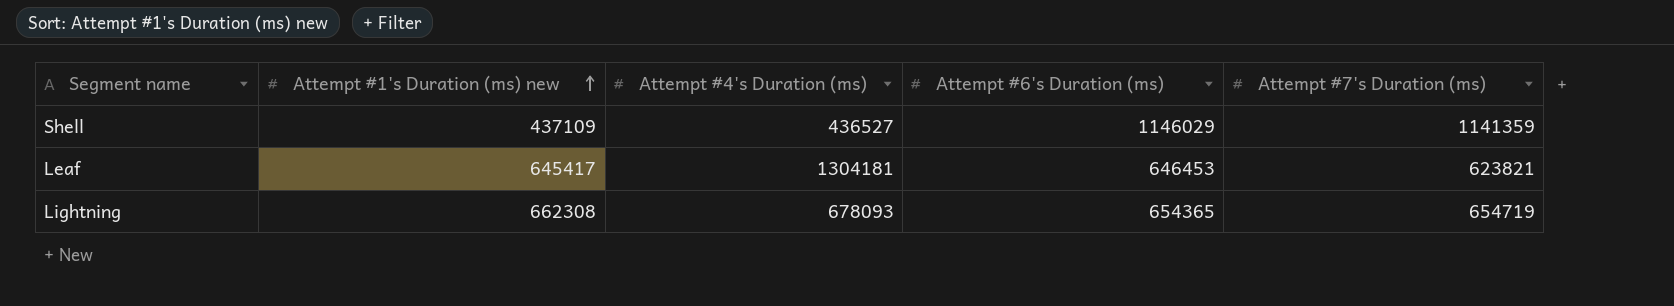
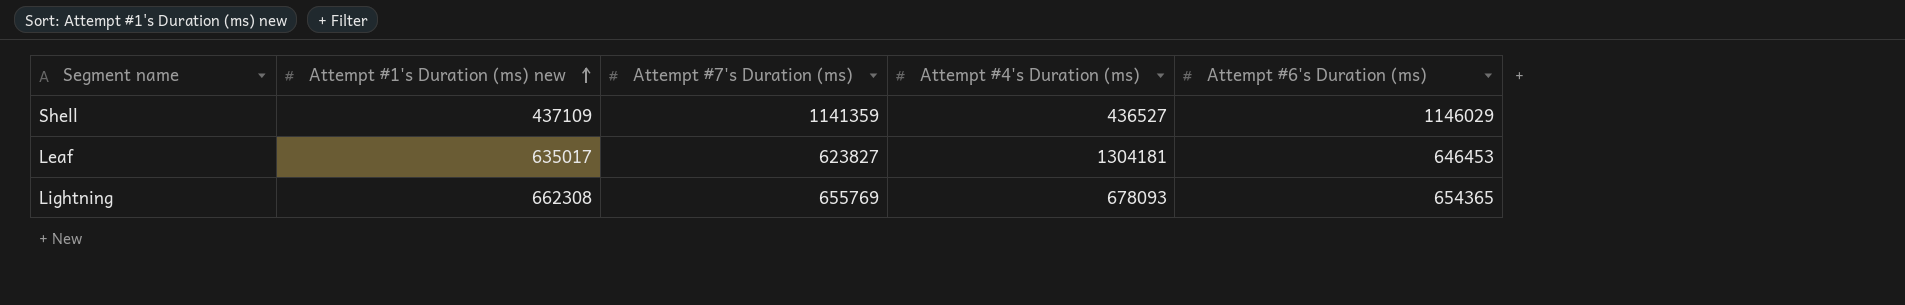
column Attempt #7's Duration (ms) | position: 5 -> 3
Leaf | Attempt #1's Duration (ms) new: 645417 -> 635017
Leaf | Attempt #7's Duration (ms): 623821 -> 623827
Lightning | Attempt #7's Duration (ms): 654719 -> 655769

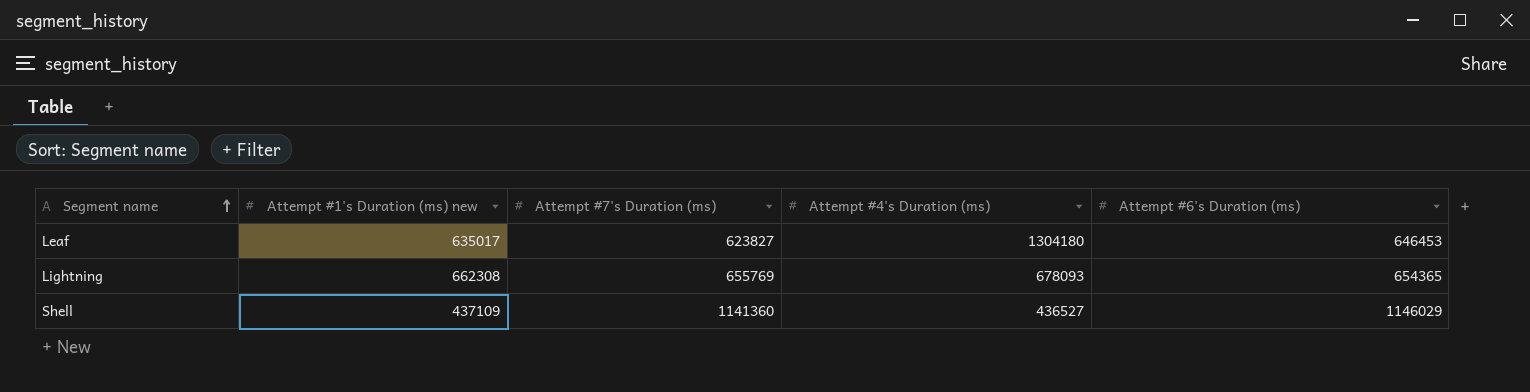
row order: Attempt #1's Duration (ms) new ascending -> Segment name ascending
Leaf | Attempt #4's Duration (ms): 1304181 -> 1304180
Shell | Attempt #7's Duration (ms): 1141359 -> 1141360

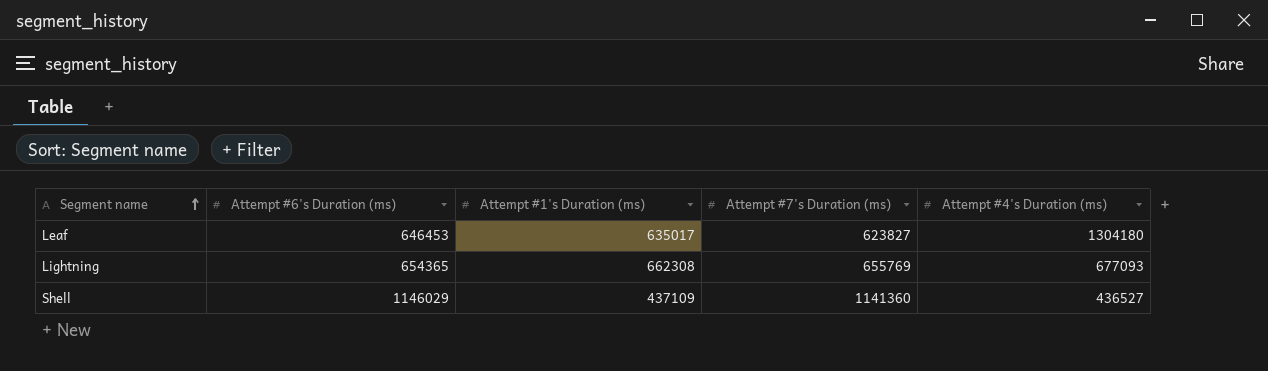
column Attempt #6's Duration (ms) | position: 5 -> 2
column name: Attempt #1's Duration (ms) new -> Attempt #1's Duration (ms)
Lightning | Attempt #4's Duration (ms): 678093 -> 677093

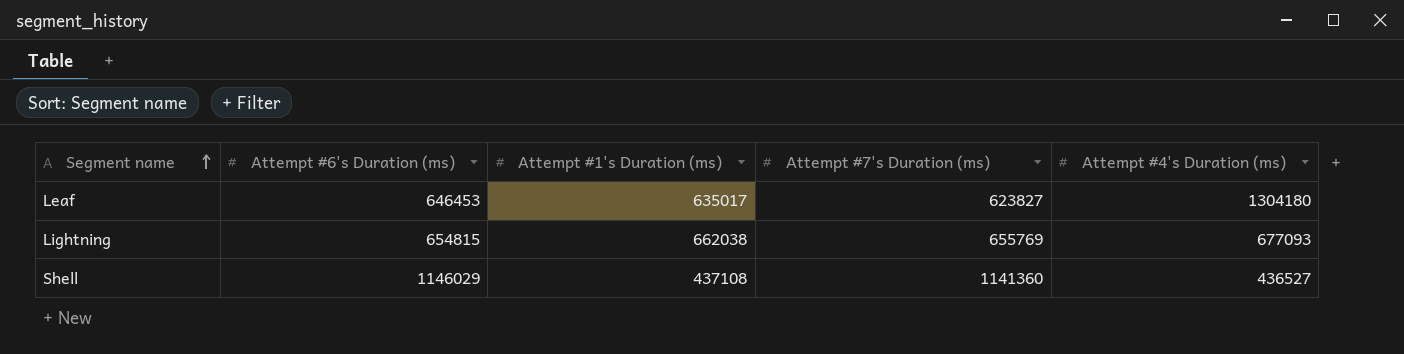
Lightning | Attempt #6's Duration (ms): 654365 -> 654815
Lightning | Attempt #1's Duration (ms): 662308 -> 662038
Shell | Attempt #1's Duration (ms): 437109 -> 437108

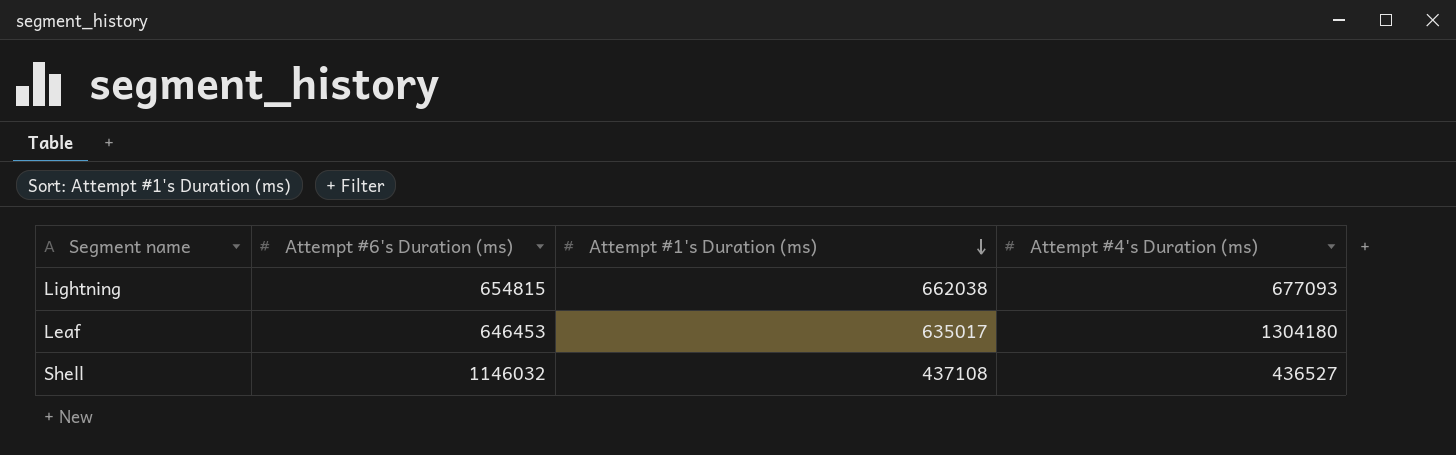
row order: Segment name ascending -> Attempt #1's Duration (ms) descending
column Attempt #7's Duration (ms) | position: 4 -> none
Shell | Attempt #6's Duration (ms): 1146029 -> 1146032

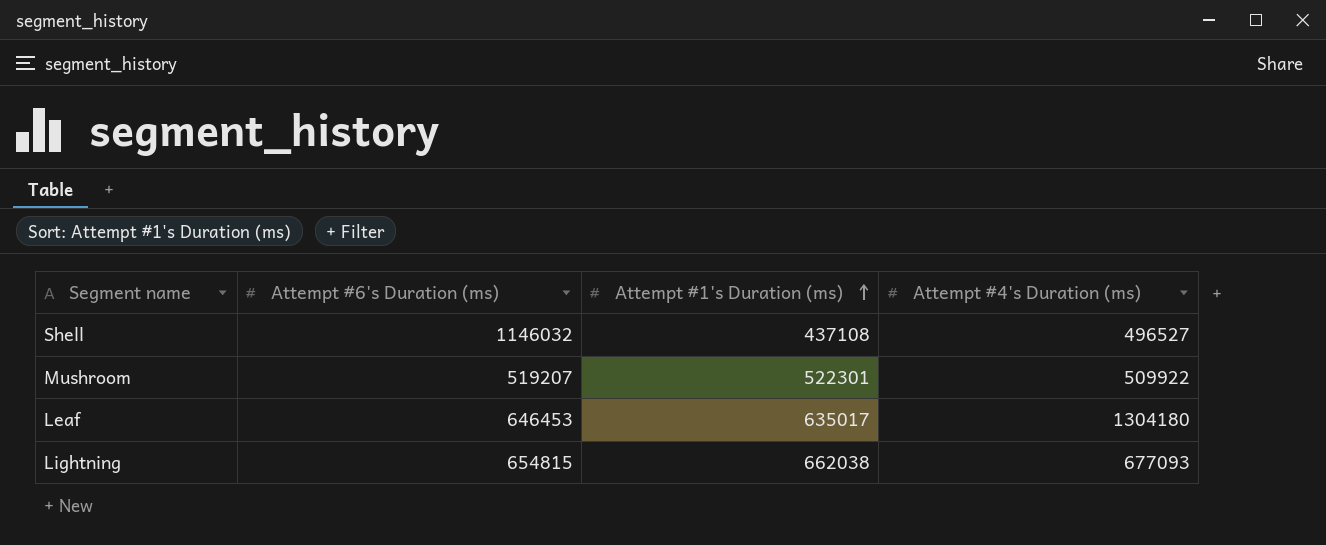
row order: Attempt #1's Duration (ms) descending -> Attempt #1's Duration (ms) ascending
Shell | Attempt #4's Duration (ms): 436527 -> 496527
row Mushroom: none -> 519207 | 522301 | 509922

